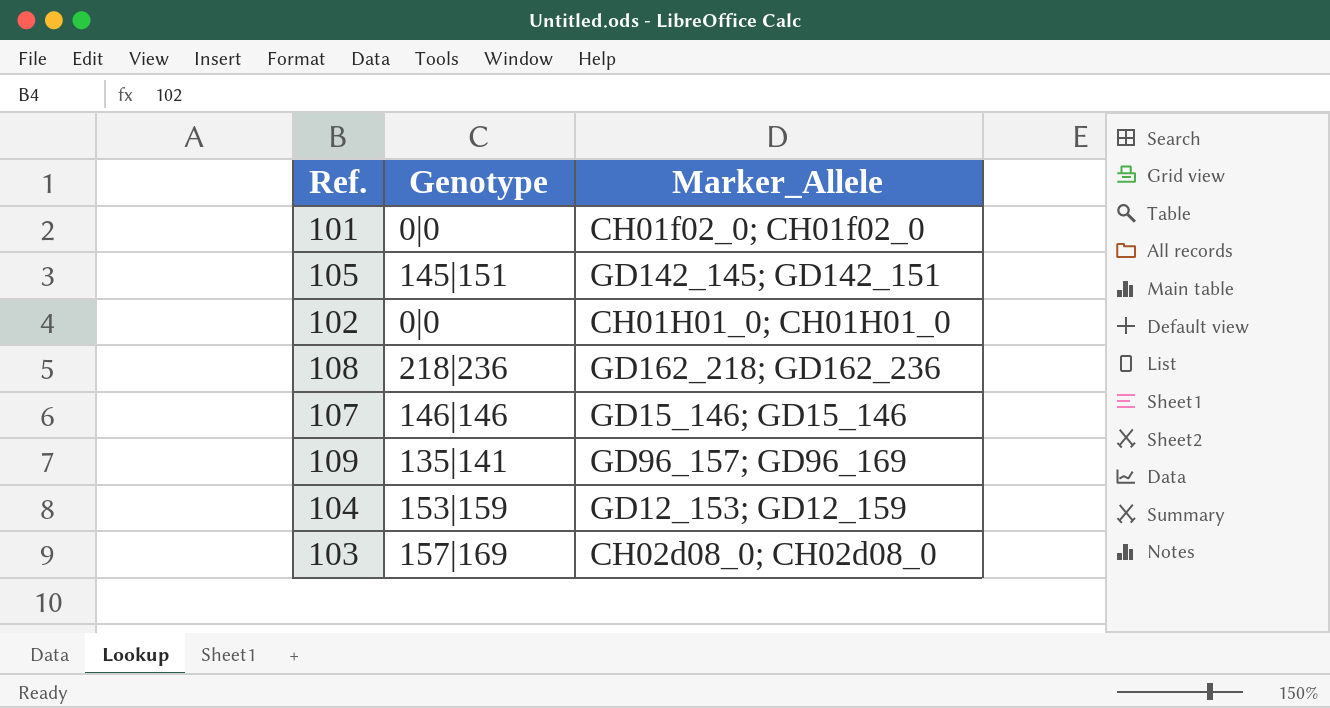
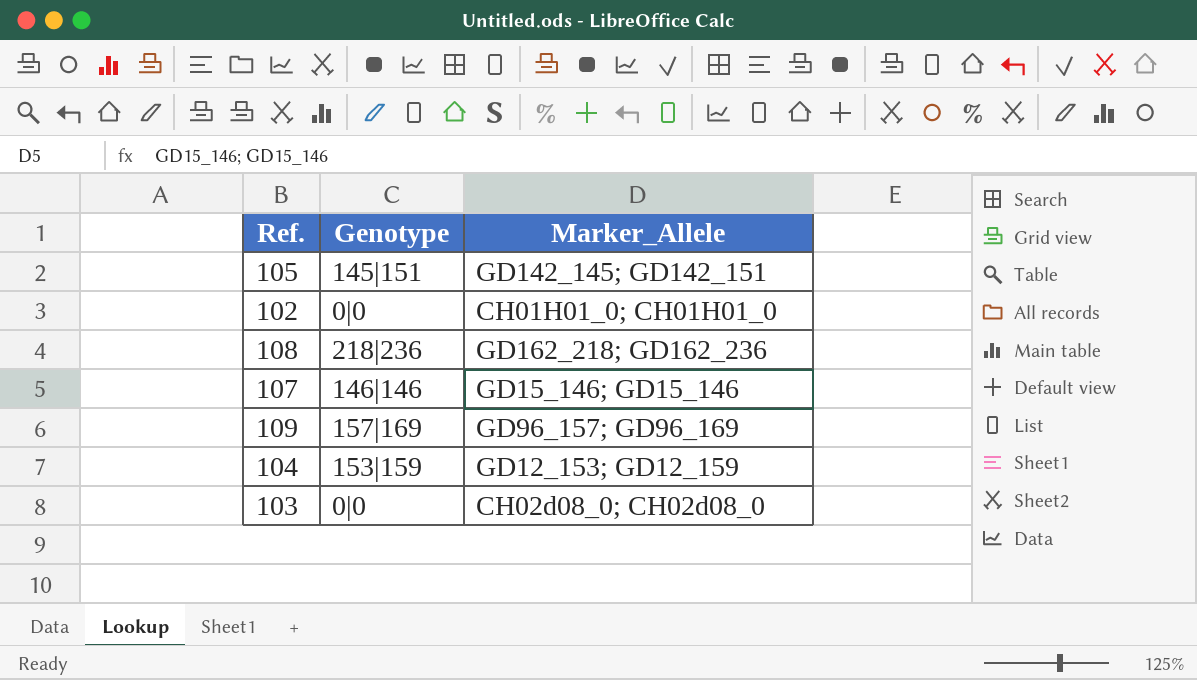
row 101: 0|0 | CH01f02_0; CH01f02_0 -> none
109 | Genotype: 135|141 -> 157|169
103 | Genotype: 157|169 -> 0|0

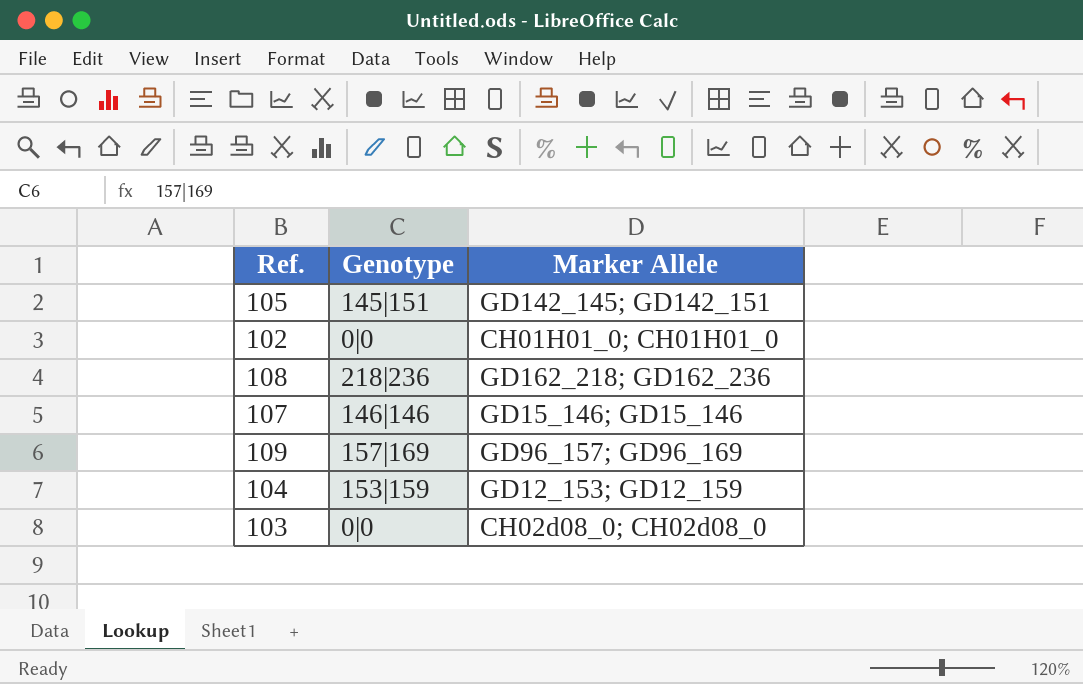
column name: Marker_Allele -> Marker Allele

